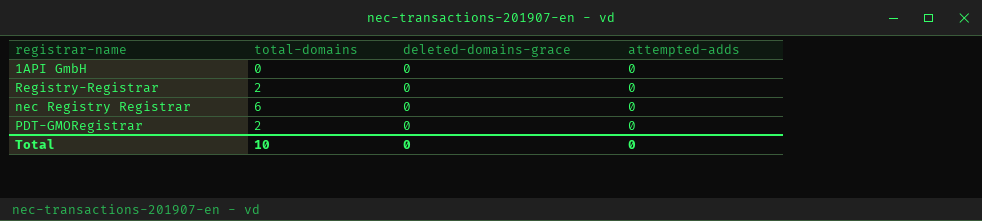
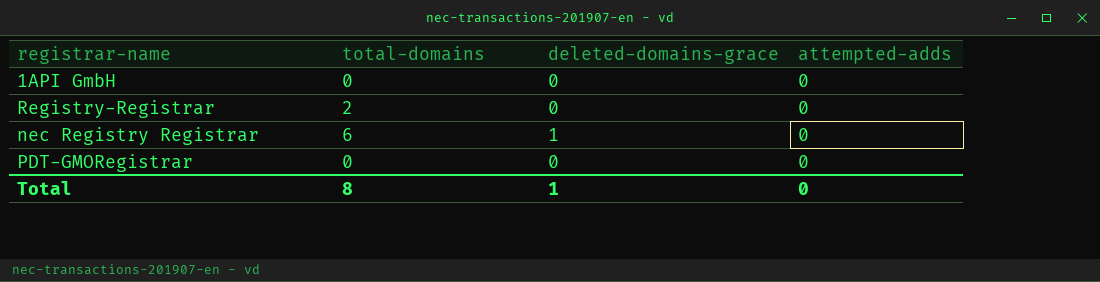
nec Registry Registrar | deleted-domains-grace: 0 -> 1
PDT-GMORegistrar | total-domains: 2 -> 0
Total | total-domains: 10 -> 8
Total | deleted-domains-grace: 0 -> 1

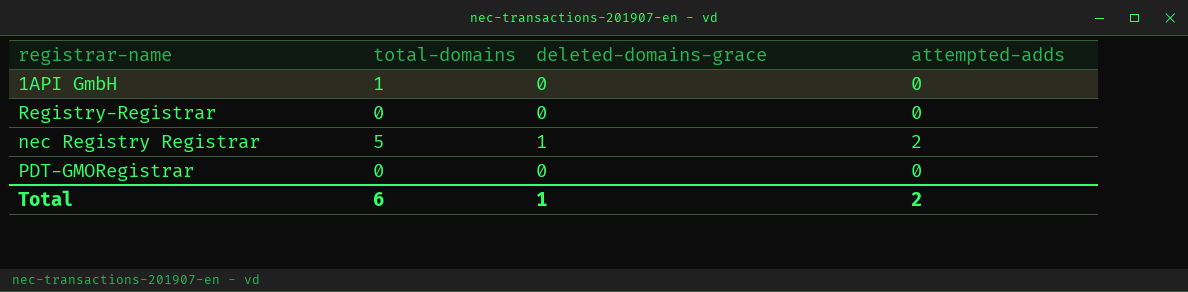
1API GmbH | total-domains: 0 -> 1
Registry-Registrar | total-domains: 2 -> 0
nec Registry Registrar | total-domains: 6 -> 5
nec Registry Registrar | attempted-adds: 0 -> 2
Total | total-domains: 8 -> 6
Total | attempted-adds: 0 -> 2

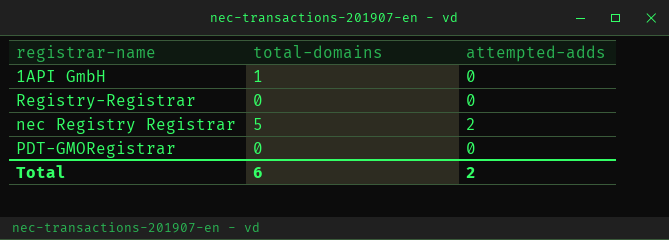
column deleted-domains-grace | position: 3 -> none

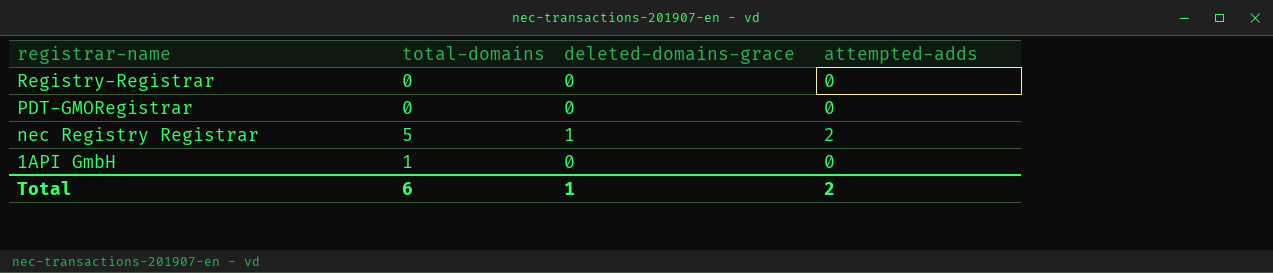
row order: none -> registrar-name descending
column deleted-domains-grace | position: none -> 3

